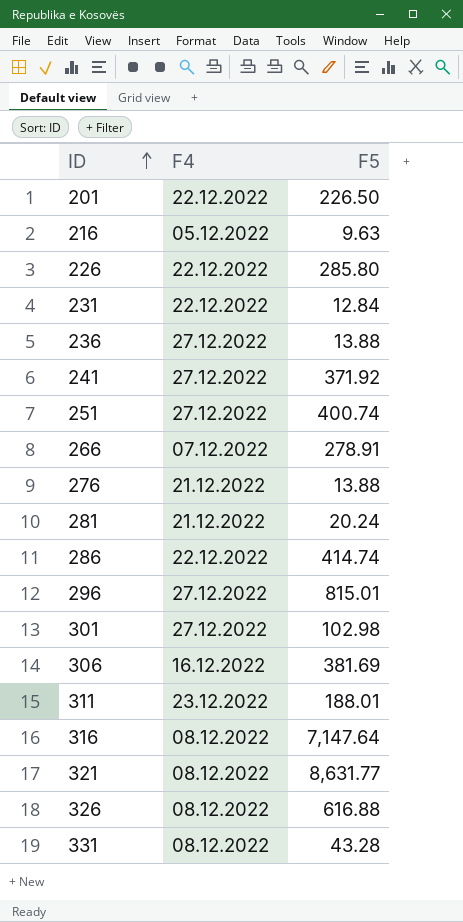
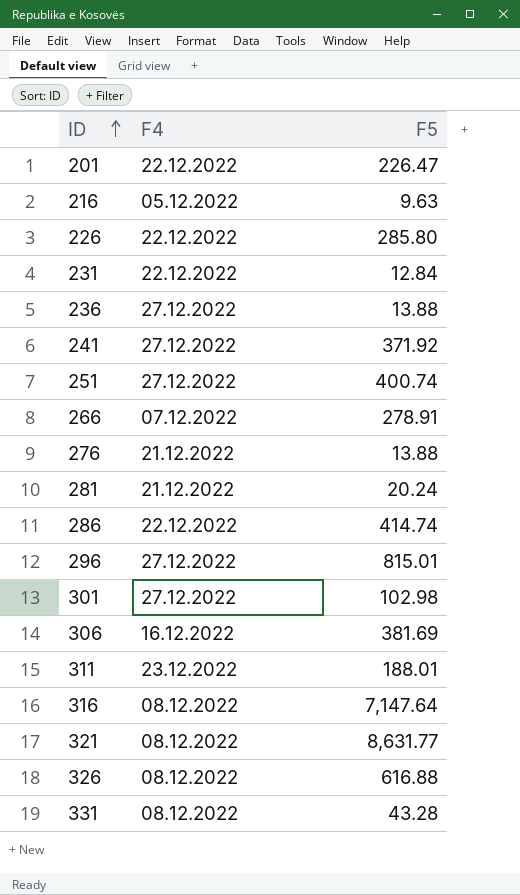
201 | F5: 226.50 -> 226.47

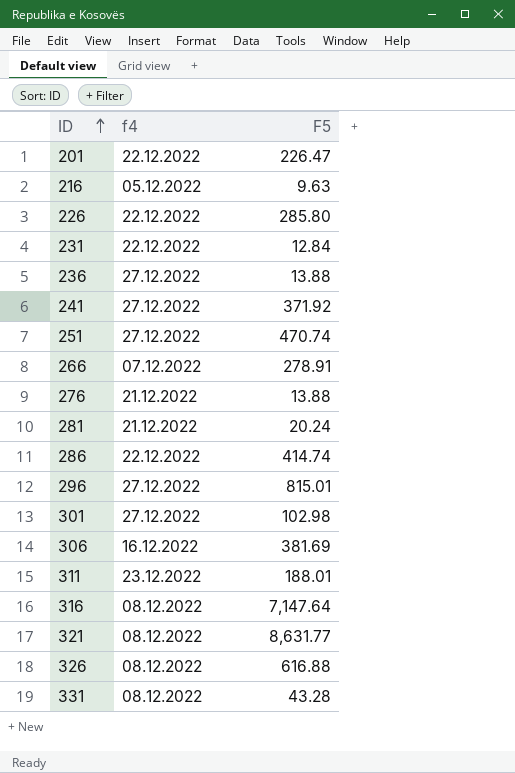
column name: F4 -> f4
251 | F5: 400.74 -> 470.74

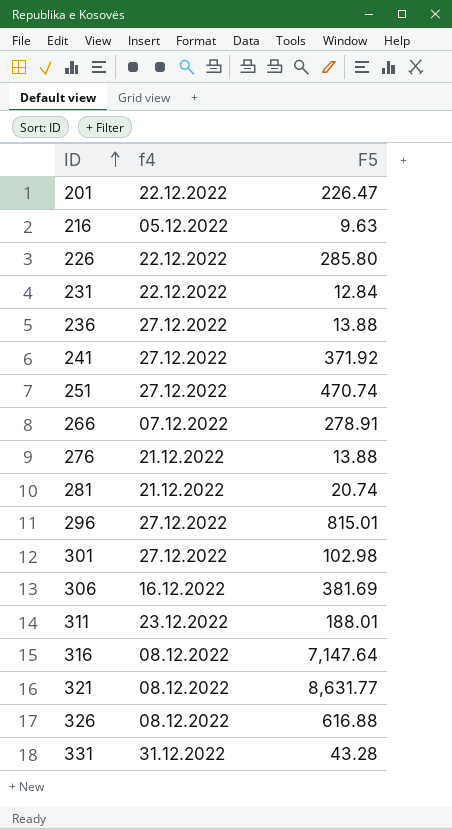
row 286: 22.12.2022 | 414.74 -> none
281 | F5: 20.24 -> 20.74
331 | f4: 08.12.2022 -> 31.12.2022

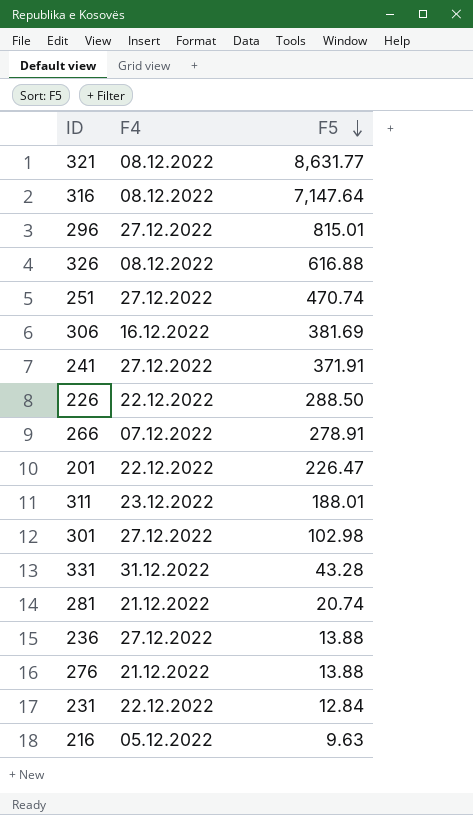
row order: ID ascending -> F5 descending
column name: f4 -> F4
241 | F5: 371.92 -> 371.91
226 | F5: 285.80 -> 288.50

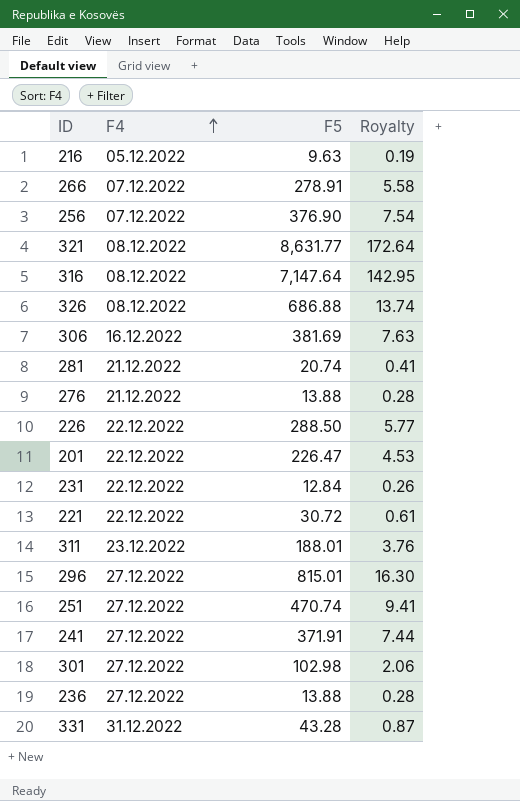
row order: F5 descending -> F4 ascending
column Royalty | formula: none -> [F5] * 0.02
row 256: none -> 07.12.2022 | 376.90 | 7.54
326 | F5: 616.88 -> 686.88
row 221: none -> 22.12.2022 | 30.72 | 0.61

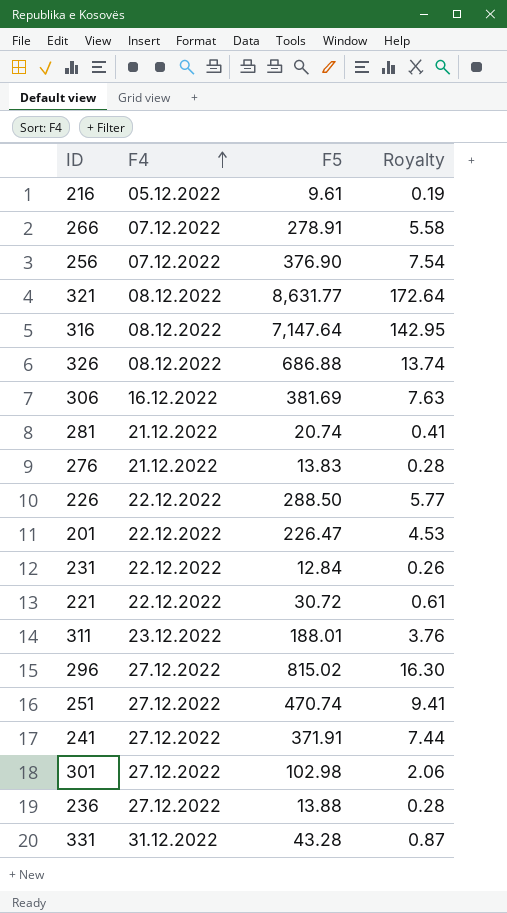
216 | F5: 9.63 -> 9.61
276 | F5: 13.88 -> 13.83
296 | F5: 815.01 -> 815.02

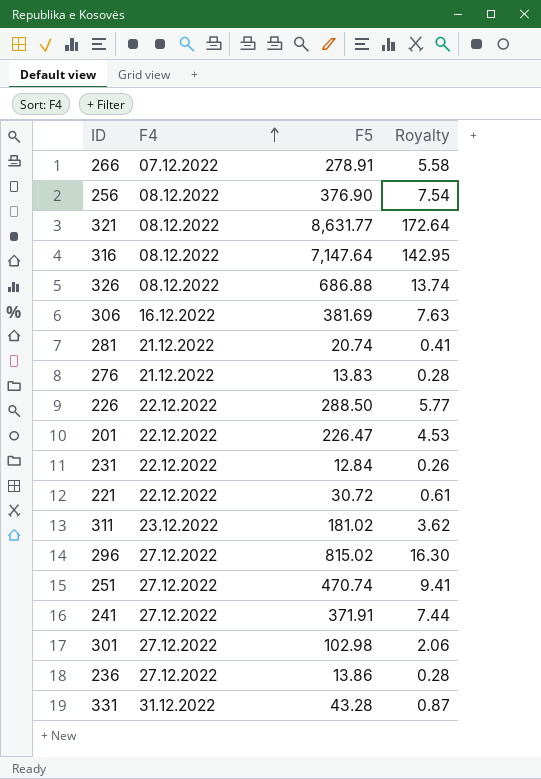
row 216: 05.12.2022 | 9.61 | 0.19 -> none
256 | F4: 07.12.2022 -> 08.12.2022
311 | F5: 188.01 -> 181.02
311 | Royalty: 3.76 -> 3.62
236 | F5: 13.88 -> 13.86

